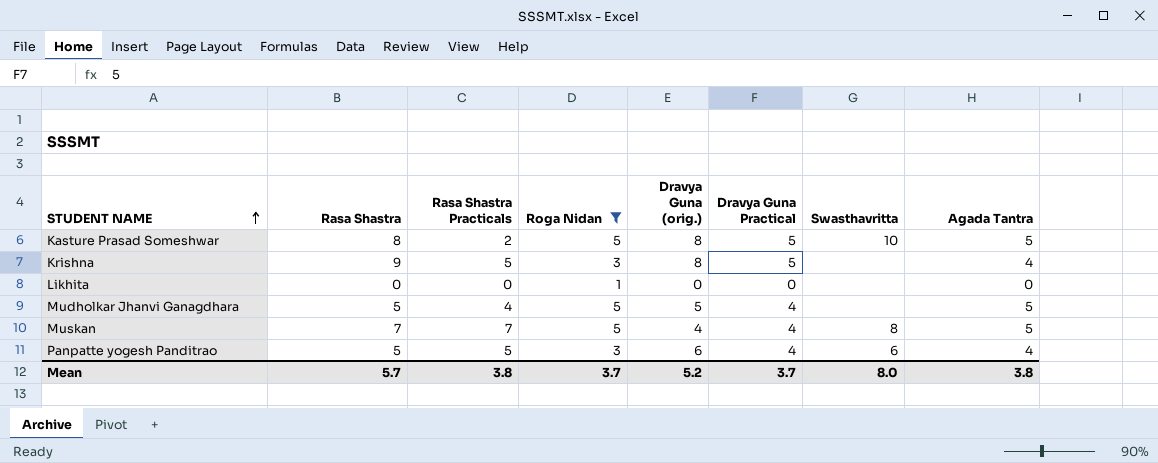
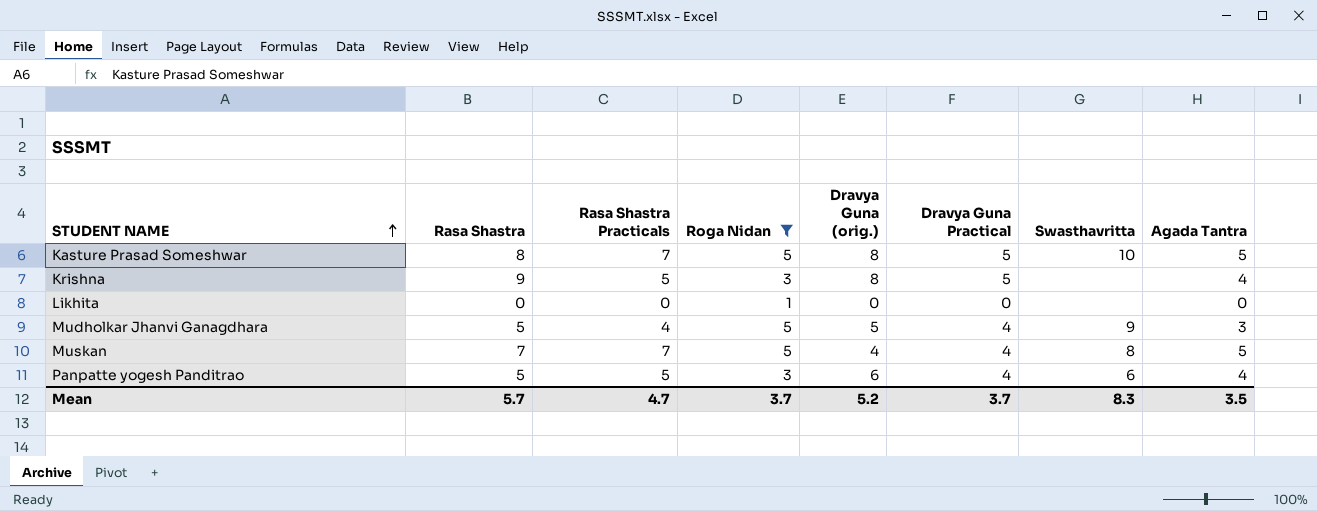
Kasture Prasad Someshwar | Rasa Shastra Practicals: 2 -> 7
Mudholkar Jhanvi Ganagdhara | Swasthavritta: none -> 9
Mudholkar Jhanvi Ganagdhara | Agada Tantra: 5 -> 3
Mean | Rasa Shastra Practicals: 3.8 -> 4.7
Mean | Swasthavritta: 8.0 -> 8.3
Mean | Agada Tantra: 3.8 -> 3.5

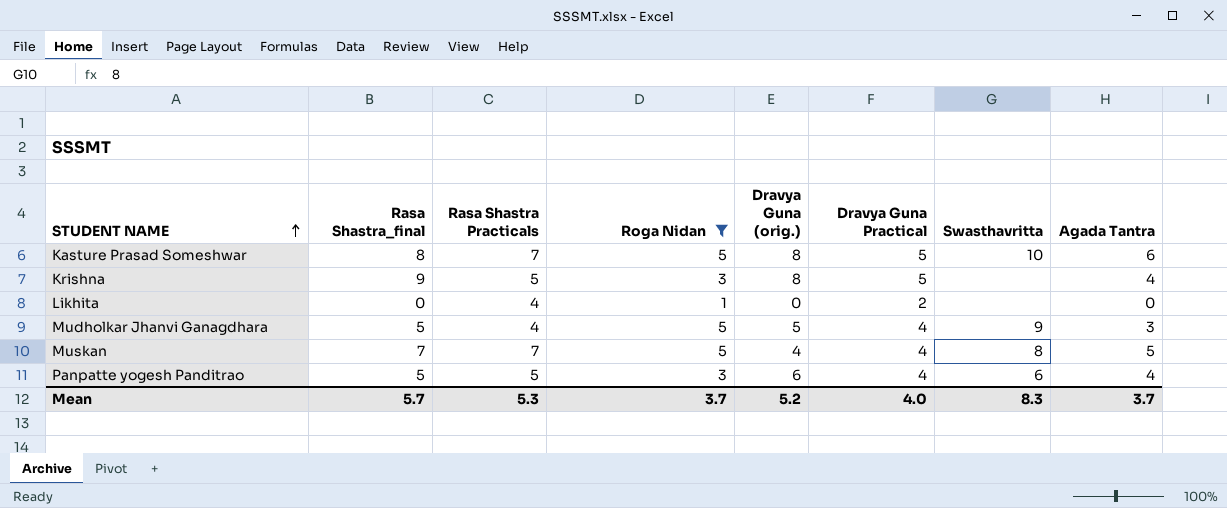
column name: Rasa Shastra -> Rasa Shastra_final
Kasture Prasad Someshwar | Agada Tantra: 5 -> 6
Likhita | Rasa Shastra Practicals: 0 -> 4
Likhita | Dravya Guna Practical: 0 -> 2
Mean | Rasa Shastra Practicals: 4.7 -> 5.3
Mean | Dravya Guna Practical: 3.7 -> 4.0
Mean | Agada Tantra: 3.5 -> 3.7

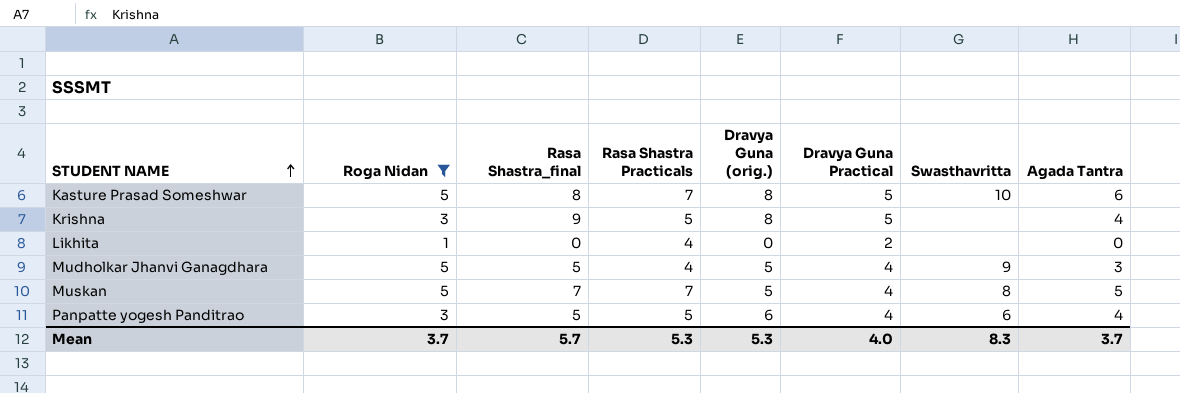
column Roga Nidan | position: 4 -> 2
Muskan | Dravya Guna (orig.): 4 -> 5
Mean | Dravya Guna (orig.): 5.2 -> 5.3

